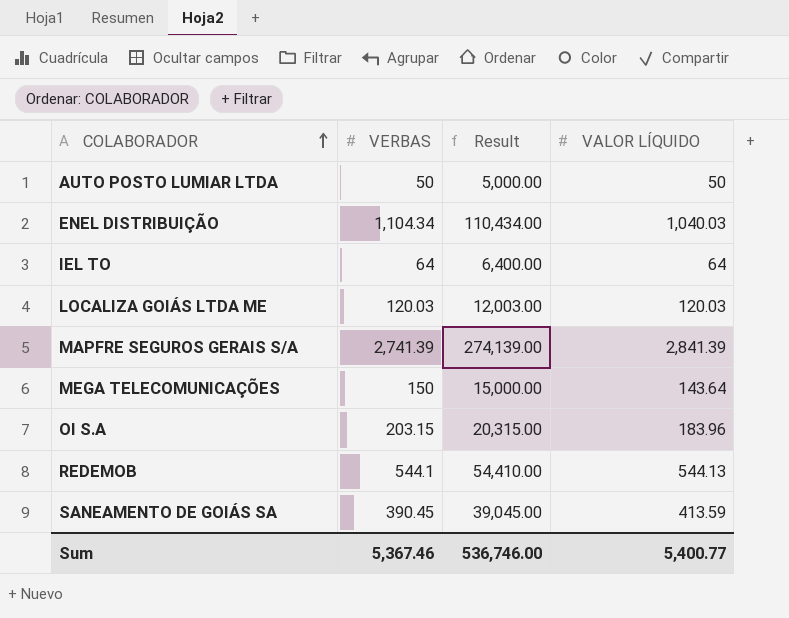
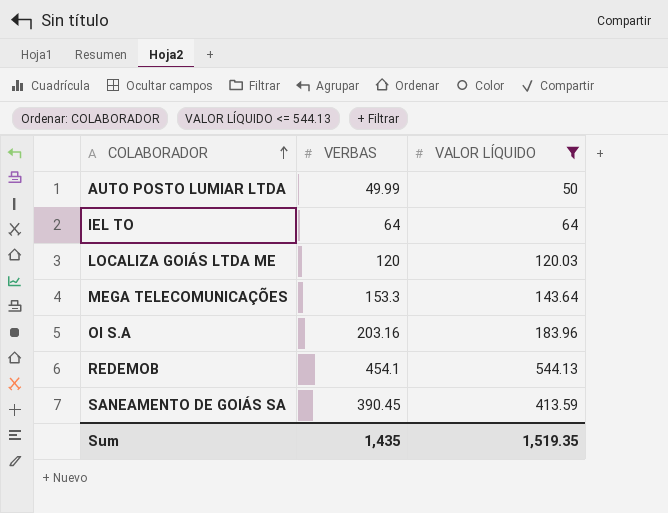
filter: none -> VALOR LÍQUIDO <= 544.13
column Result | formula: [VERBAS] * 100 -> none
AUTO POSTO LUMIAR LTDA | VERBAS: 50 -> 49.99
LOCALIZA GOIÁS LTDA ME | VERBAS: 120.03 -> 120
MEGA TELECOMUNICAÇÕES | VERBAS: 150 -> 153.3
OI S.A | VERBAS: 203.15 -> 203.16
REDEMOB | VERBAS: 544.1 -> 454.1
Sum | VERBAS: 5,367.46 -> 1,435
Sum | VALOR LÍQUIDO: 5,400.77 -> 1,519.35

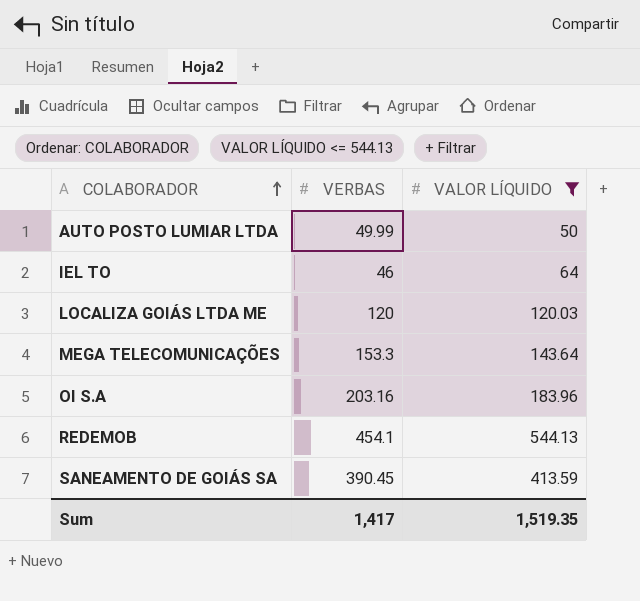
IEL TO | VERBAS: 64 -> 46
Sum | VERBAS: 1,435 -> 1,417

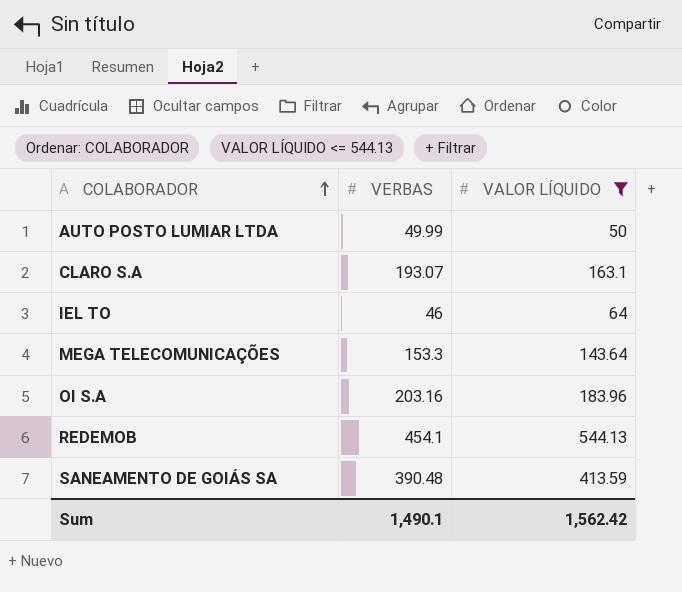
row LOCALIZA GOIÁS LTDA ME: 120 | 120.03 -> none
row CLARO S.A: none -> 193.07 | 163.1
SANEAMENTO DE GOIÁS SA | VERBAS: 390.45 -> 390.48
Sum | VERBAS: 1,417 -> 1,490.1
Sum | VALOR LÍQUIDO: 1,519.35 -> 1,562.42

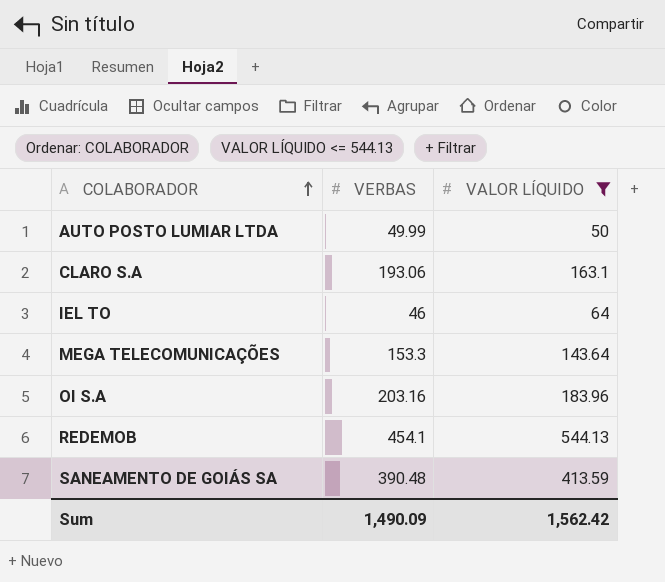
CLARO S.A | VERBAS: 193.07 -> 193.06
Sum | VERBAS: 1,490.1 -> 1,490.09

